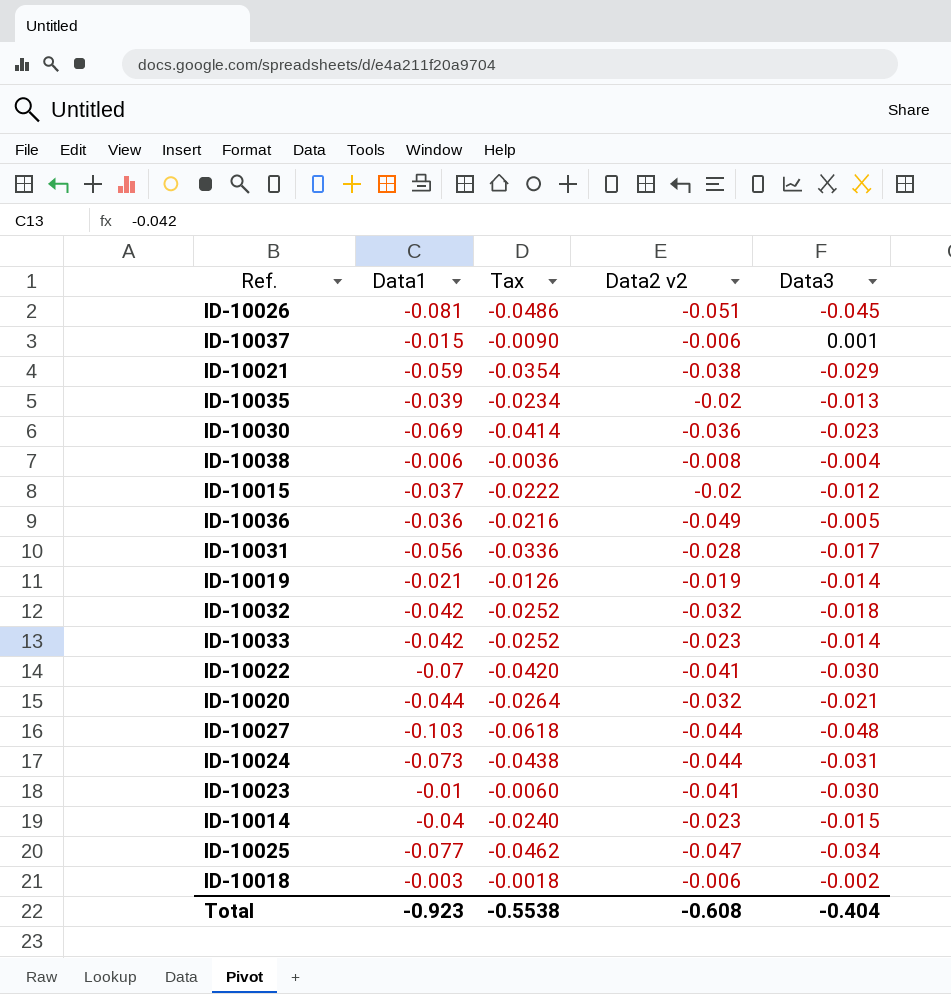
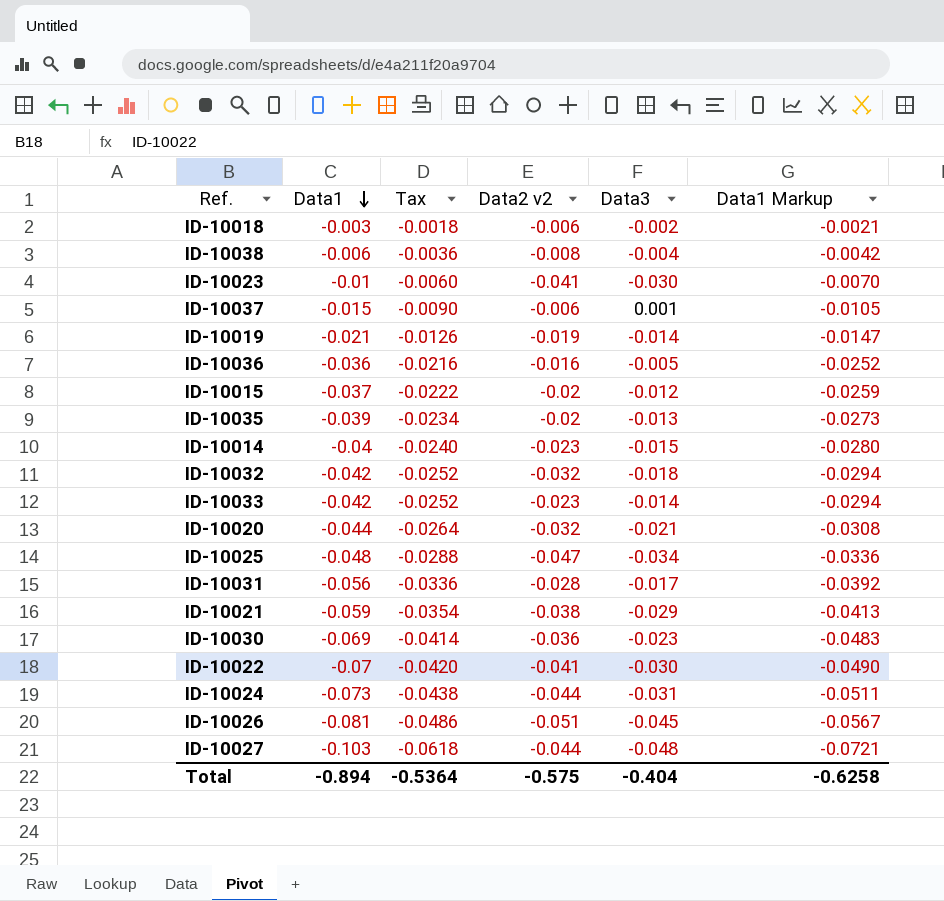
row order: none -> Data1 descending
column Data1 Markup | formula: none -> [Data1] * 0.7
ID-10036 | Data2 v2: -0.049 -> -0.016
ID-10025 | Data1: -0.077 -> -0.048
ID-10025 | Tax: -0.0462 -> -0.0288
Total | Data1: -0.923 -> -0.894
Total | Tax: -0.5538 -> -0.5364
Total | Data2 v2: -0.608 -> -0.575

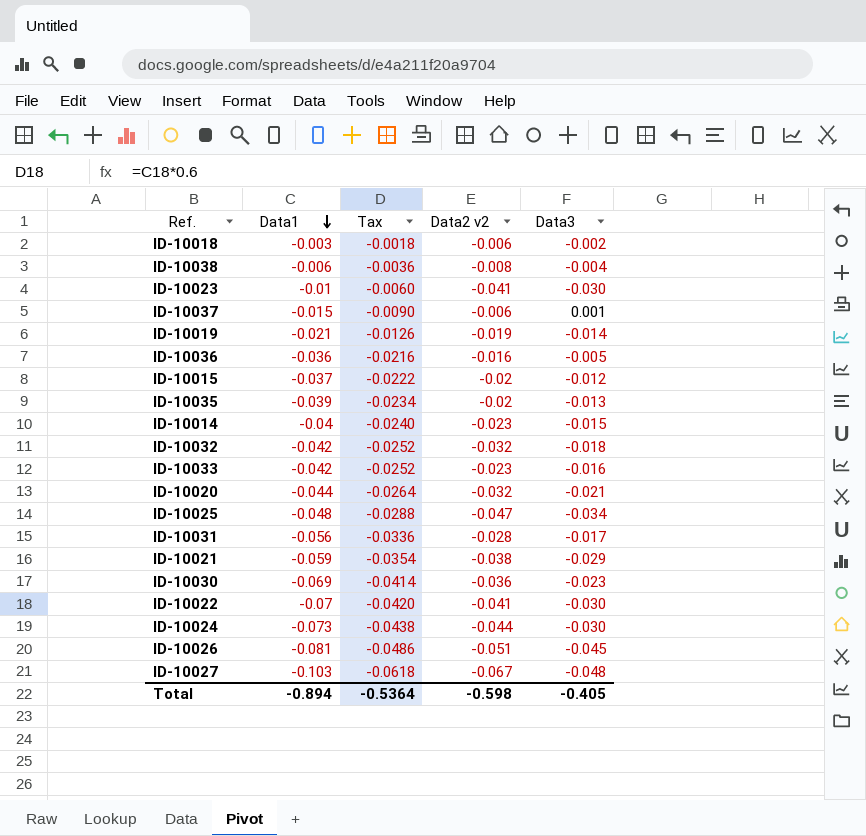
column Data1 Markup | formula: [Data1] * 0.7 -> none
ID-10033 | Data3: -0.014 -> -0.016
ID-10024 | Data3: -0.031 -> -0.030
ID-10027 | Data2 v2: -0.044 -> -0.067
Total | Data2 v2: -0.575 -> -0.598
Total | Data3: -0.404 -> -0.405

